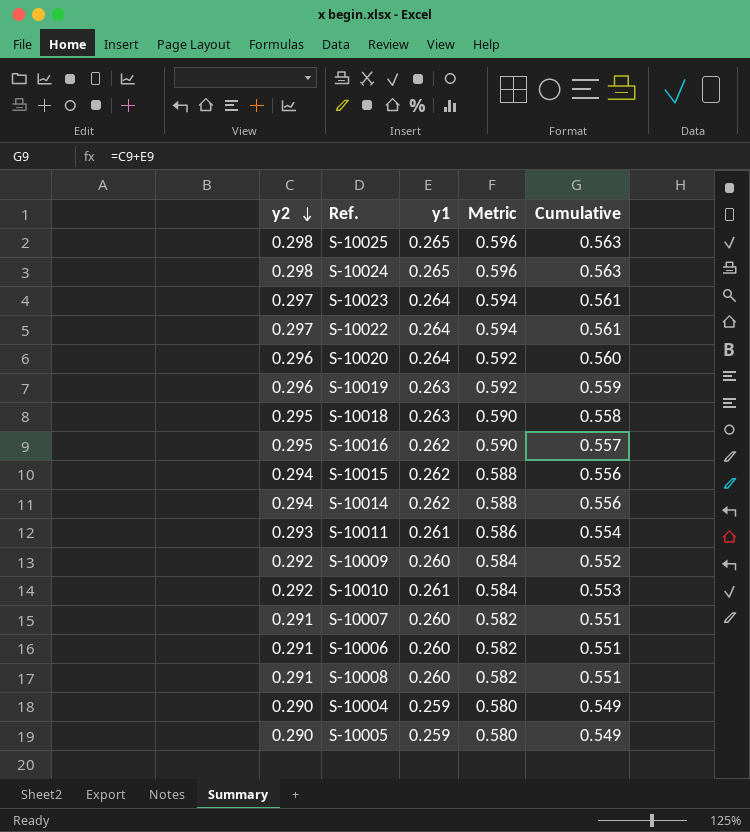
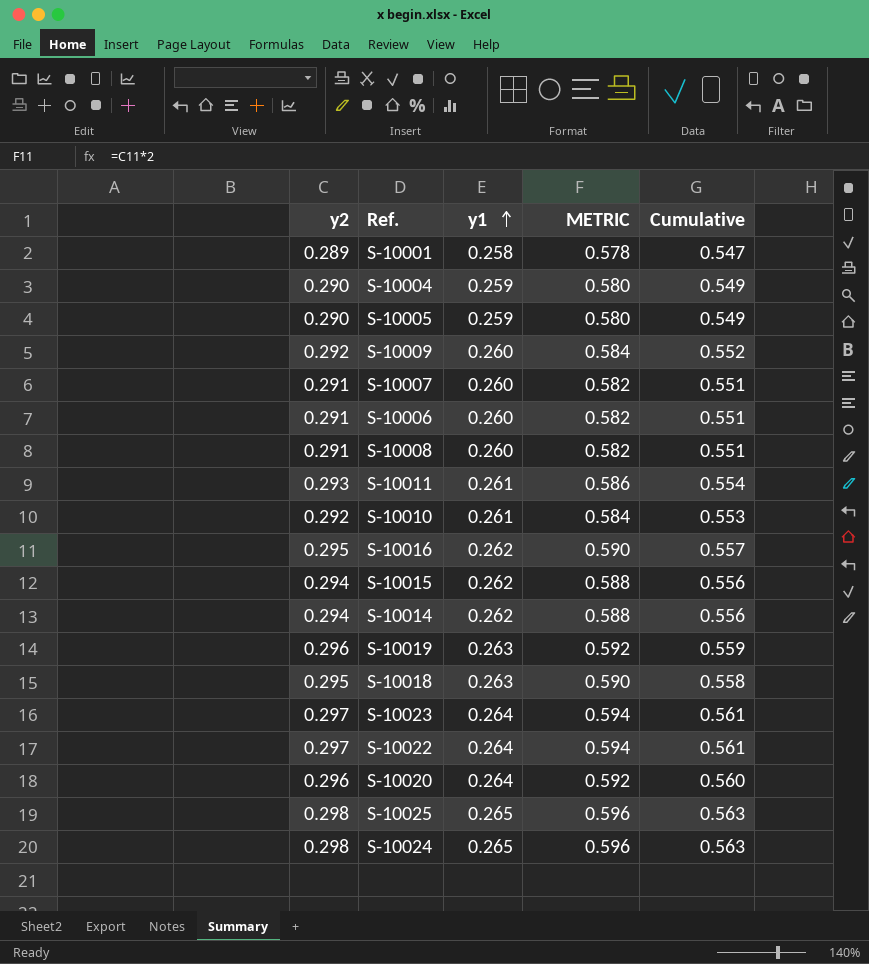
row order: y2 descending -> y1 ascending
column name: Metric -> METRIC
row S-10001: none -> 0.289 | 0.258 | 0.578 | 0.547

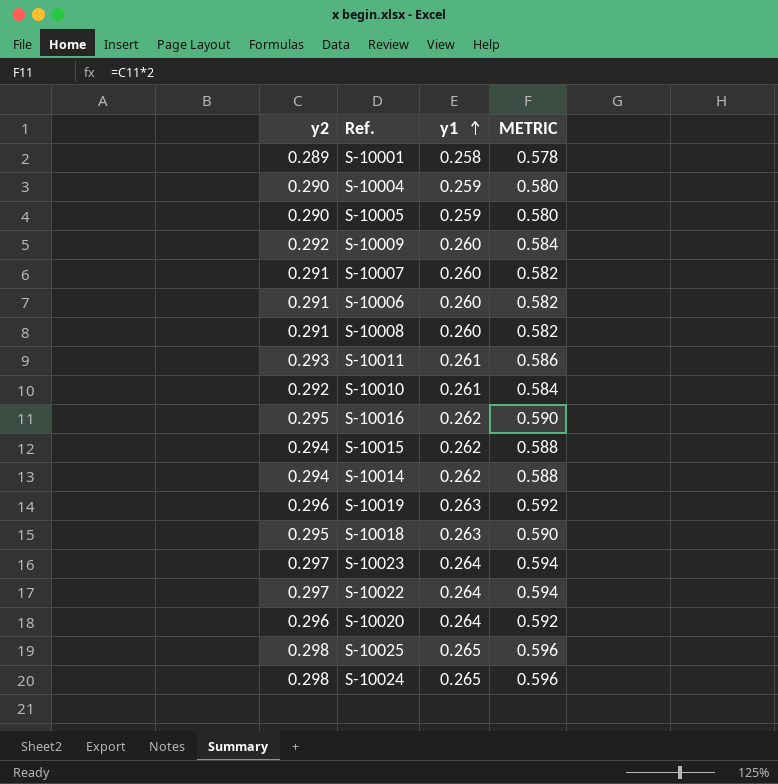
column Cumulative | formula: [y2] + [y1] -> none

